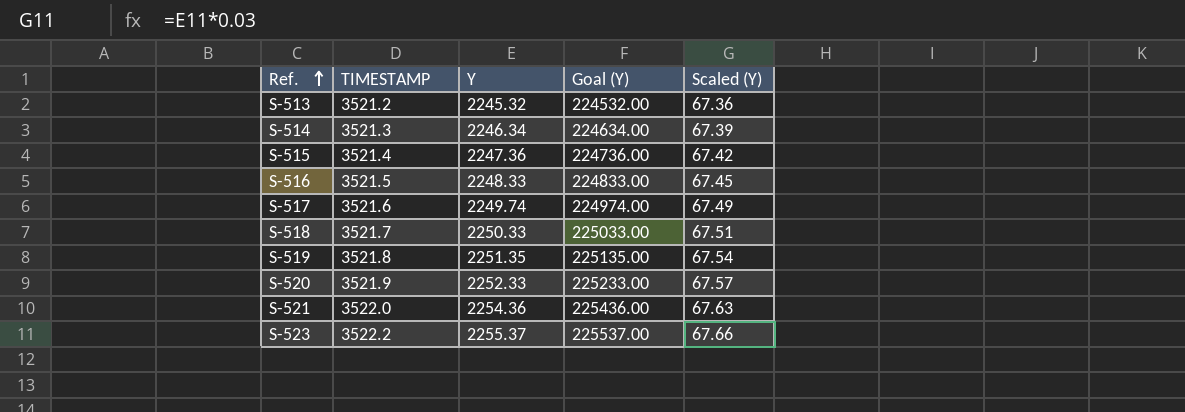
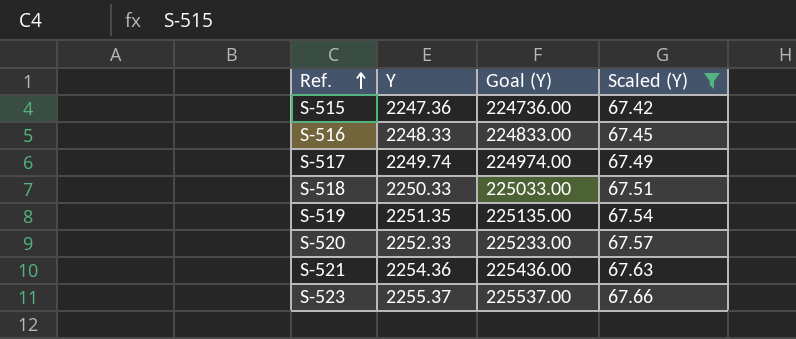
filter: none -> Scaled (Y) >= 67.42
column TIMESTAMP | position: 2 -> none

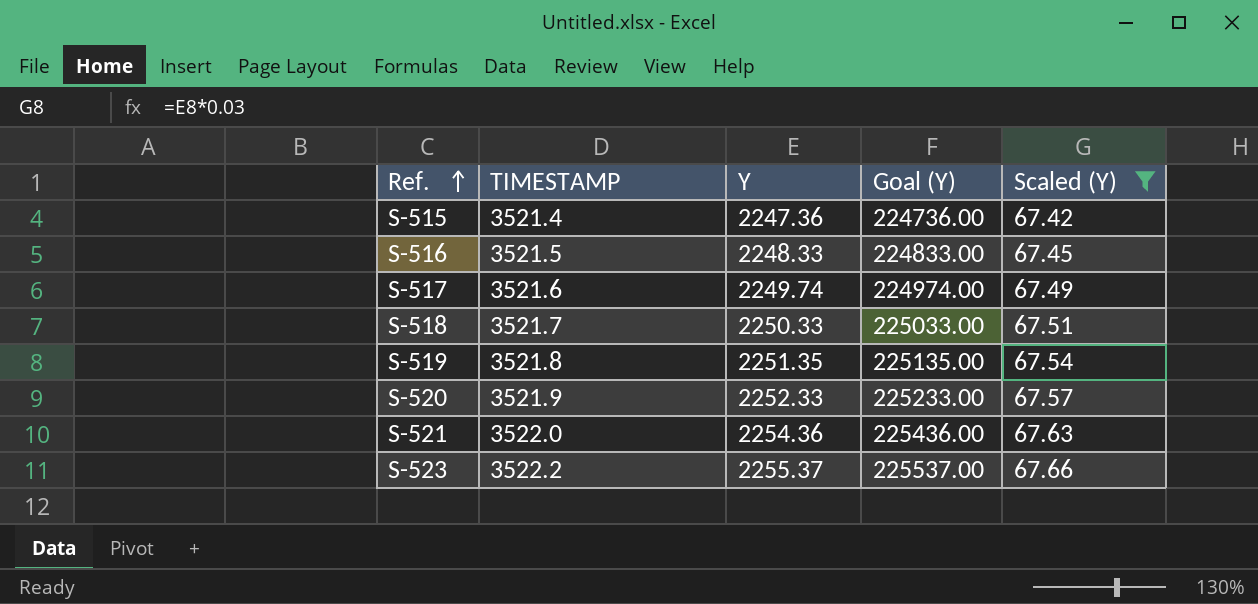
column TIMESTAMP | position: none -> 2

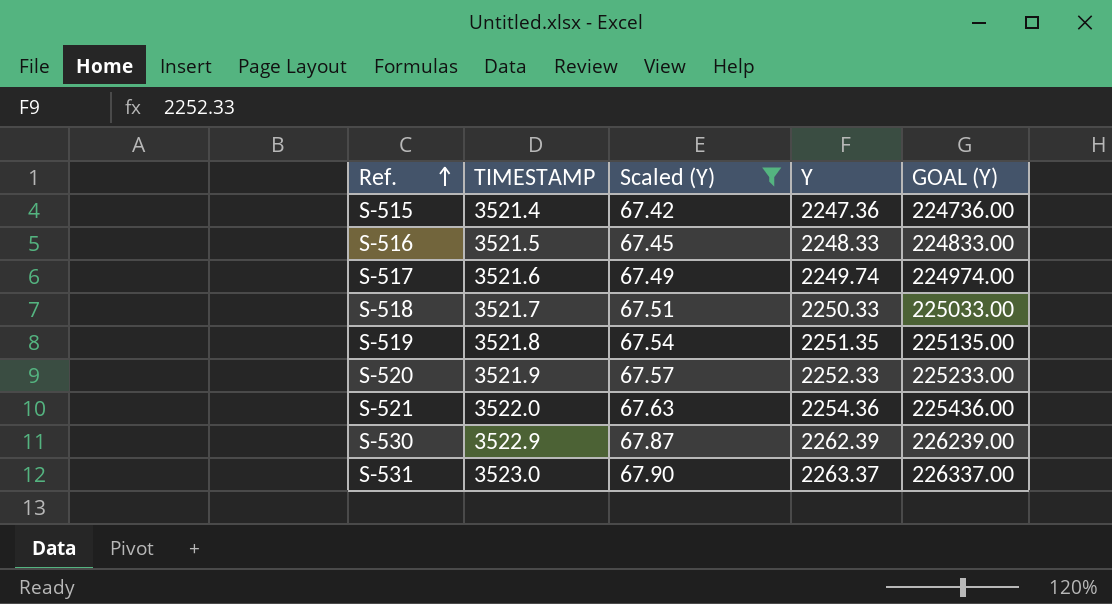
column Scaled (Y) | position: 5 -> 3
column name: Goal (Y) -> GOAL (Y)
row S-523: 3522.2 | 2255.37 | 225537.00 | 67.66 -> none
row S-530: none -> 3522.9 | 67.87 | 2262.39 | 226239.00
row S-531: none -> 3523.0 | 67.90 | 2263.37 | 226337.00

